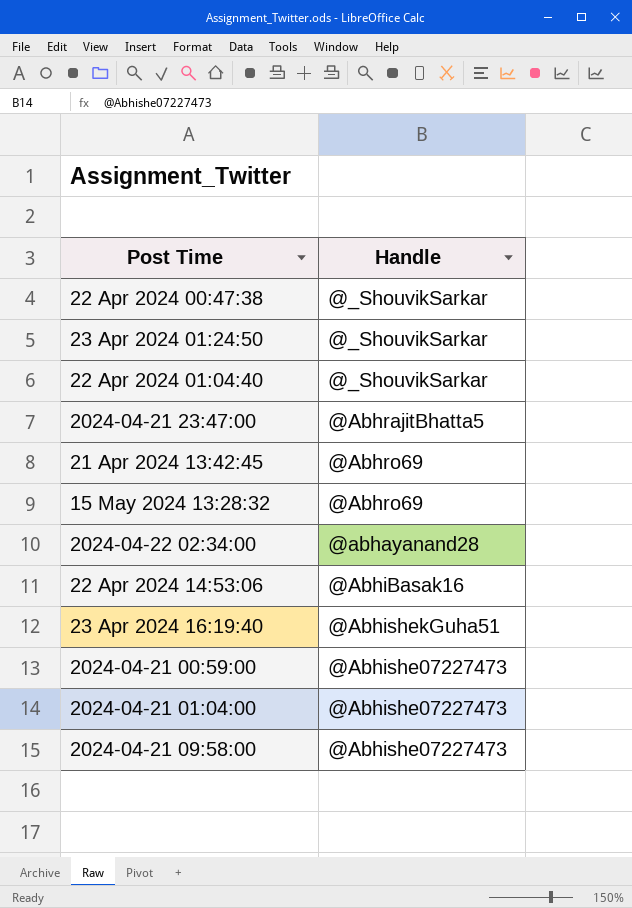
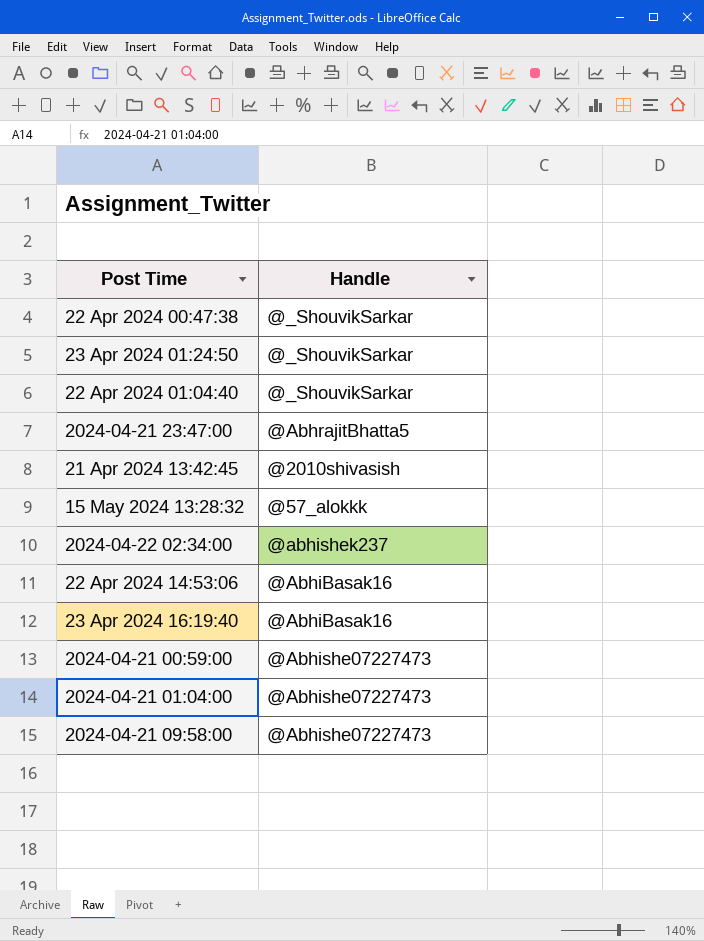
21 Apr 2024 13:42:45 | Handle: @Abhro69 -> @2010shivasish
15 May 2024 13:28:32 | Handle: @Abhro69 -> @57_alokkk
2024-04-22 02:34:00 | Handle: @abhayanand28 -> @abhishek237
23 Apr 2024 16:19:40 | Handle: @AbhishekGuha51 -> @AbhiBasak16

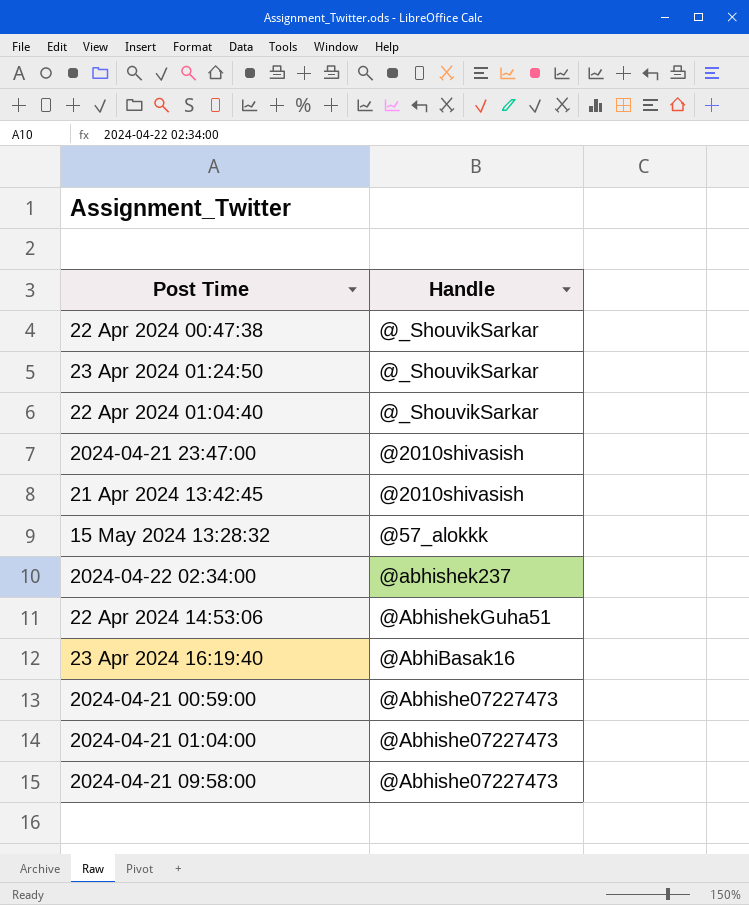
2024-04-21 23:47:00 | Handle: @AbhrajitBhatta5 -> @2010shivasish
22 Apr 2024 14:53:06 | Handle: @AbhiBasak16 -> @AbhishekGuha51

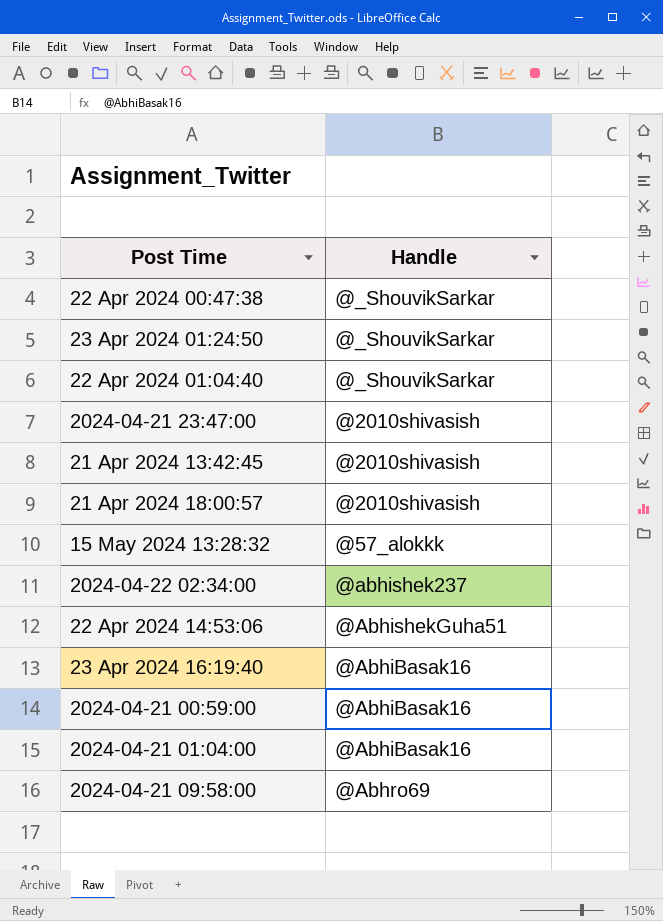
row 21 Apr 2024 18:00:57: none -> @2010shivasish
2024-04-21 00:59:00 | Handle: @Abhishe07227473 -> @AbhiBasak16
2024-04-21 01:04:00 | Handle: @Abhishe07227473 -> @AbhiBasak16
2024-04-21 09:58:00 | Handle: @Abhishe07227473 -> @Abhro69

